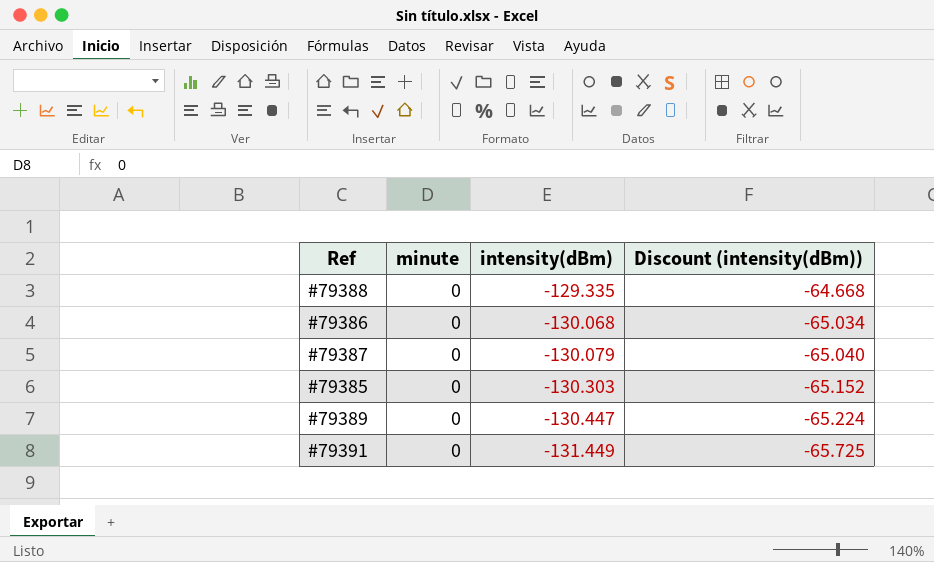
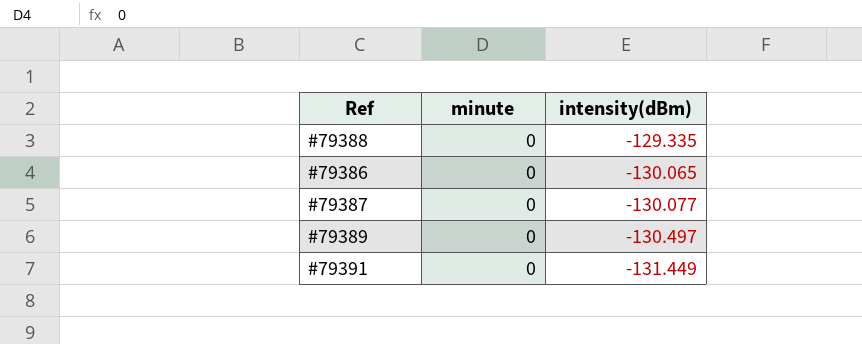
column Discount (intensity(dBm)) | formula: [intensity(dBm)] * 0.5 -> none
row #79385: 0 | -130.303 | -65.152 -> none
#79386 | intensity(dBm): -130.068 -> -130.065
#79387 | intensity(dBm): -130.079 -> -130.077
#79389 | intensity(dBm): -130.447 -> -130.497

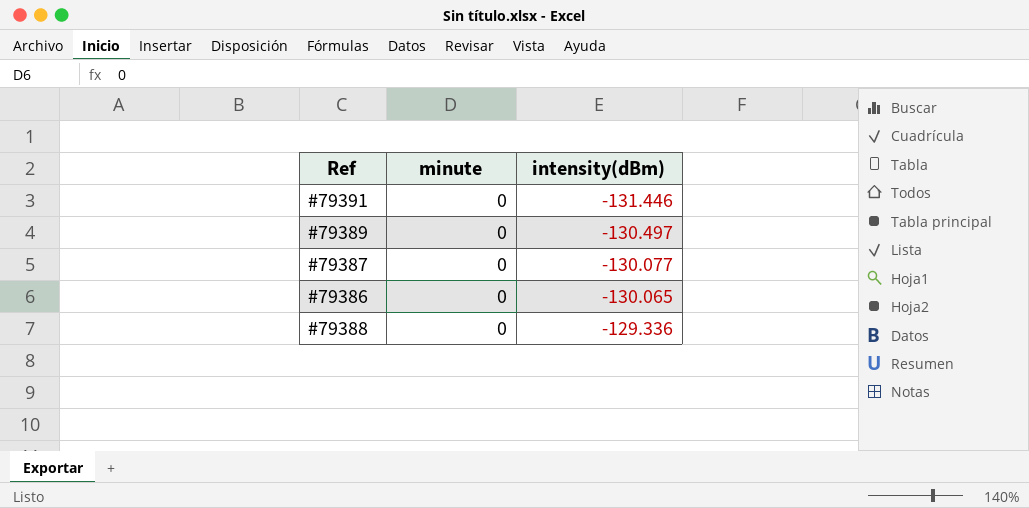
row order: intensity(dBm) descending -> intensity(dBm) ascending
#79391 | intensity(dBm): -131.449 -> -131.446
#79388 | intensity(dBm): -129.335 -> -129.336

